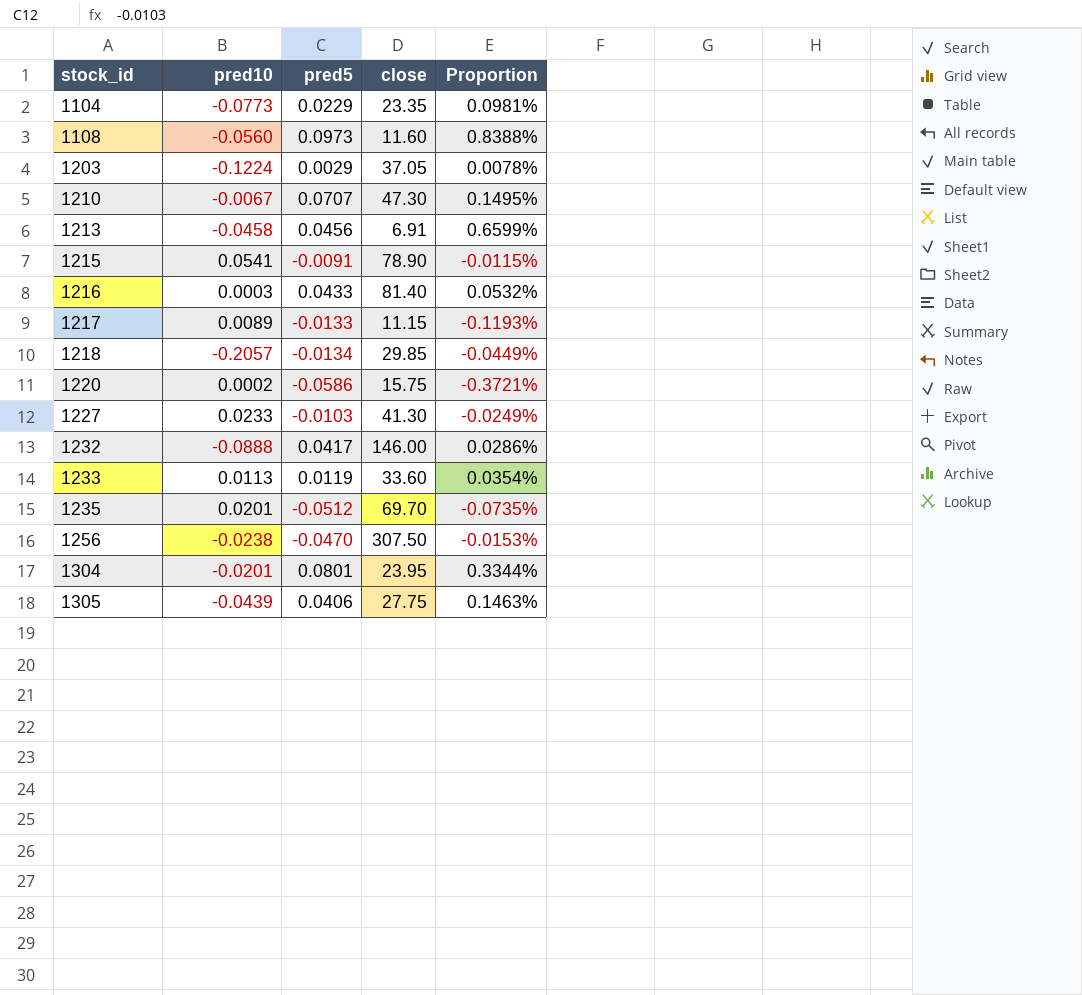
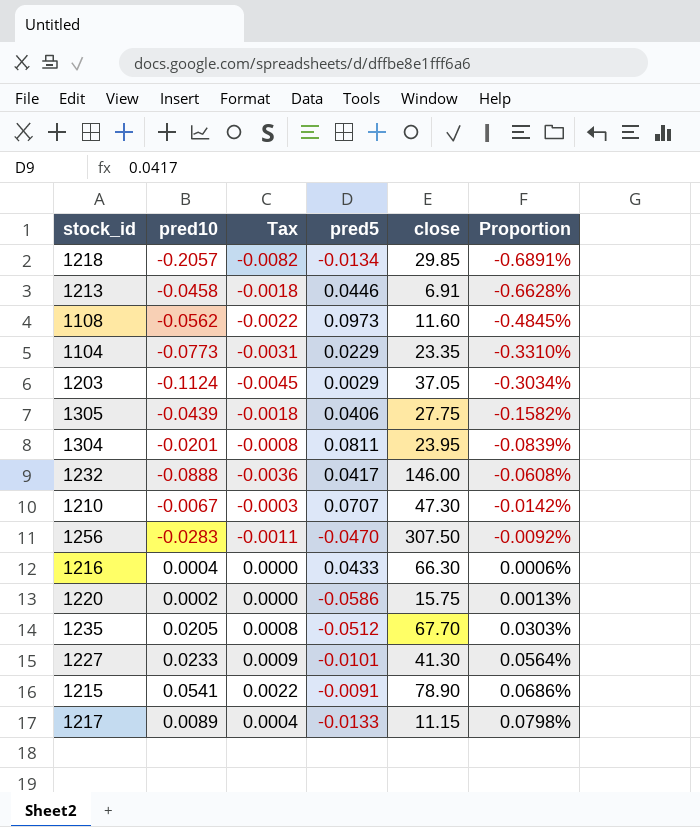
row order: stock_id ascending -> Proportion ascending
column Tax | formula: none -> [pred10] * 0.04
column Proportion | formula: [pred5] / [close] -> [pred10] / [close]
row 1233: 0.0113 | 0.0119 | 33.60 | 0.0354% -> none
1213 | pred5: 0.0456 -> 0.0446
1108 | pred10: -0.0560 -> -0.0562
1203 | pred10: -0.1224 -> -0.1124
1304 | pred5: 0.0801 -> 0.0811
1256 | pred10: -0.0238 -> -0.0283
1216 | pred10: 0.0003 -> 0.0004
1216 | close: 81.40 -> 66.30
1235 | pred10: 0.0201 -> 0.0205
1235 | close: 69.70 -> 67.70
1227 | pred5: -0.0103 -> -0.0101

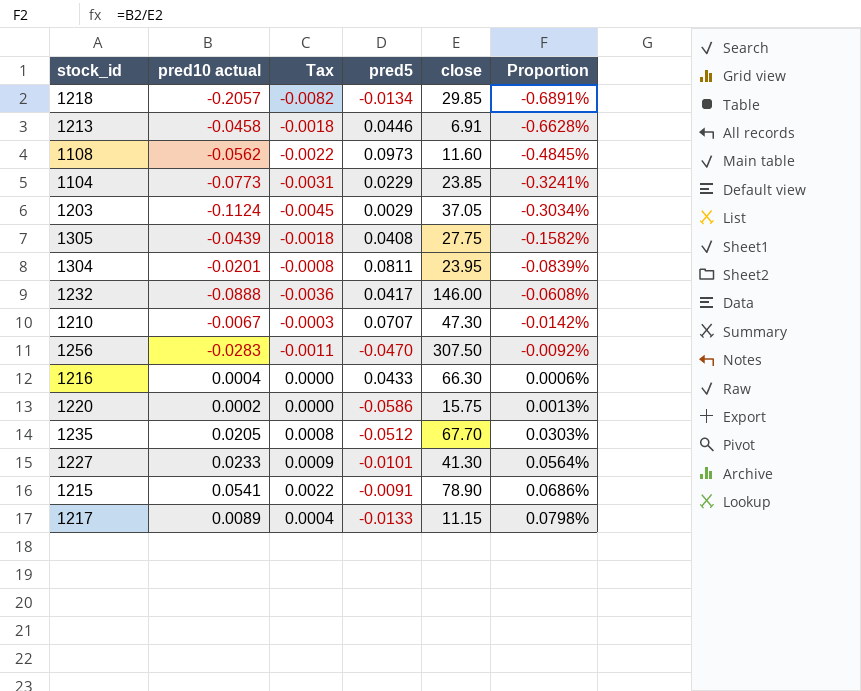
column name: pred10 -> pred10 actual
1104 | close: 23.35 -> 23.85
1104 | Proportion: -0.3310% -> -0.3241%
1305 | pred5: 0.0406 -> 0.0408

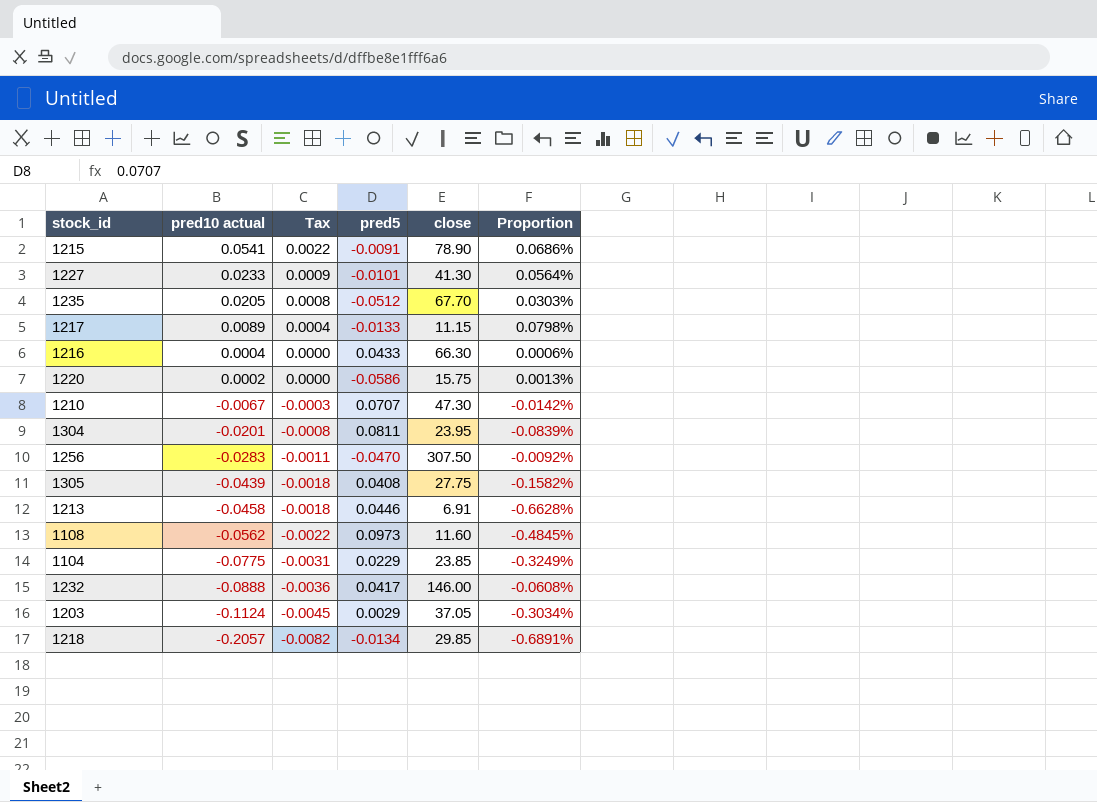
row order: Proportion ascending -> pred10 actual descending
1104 | pred10 actual: -0.0773 -> -0.0775
1104 | Proportion: -0.3241% -> -0.3249%

